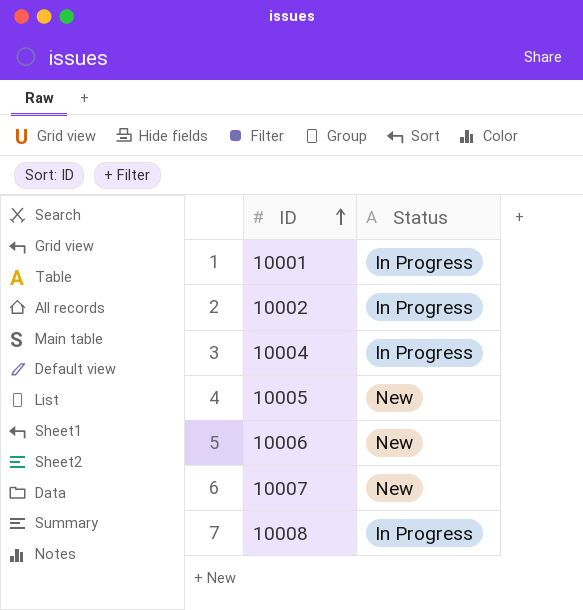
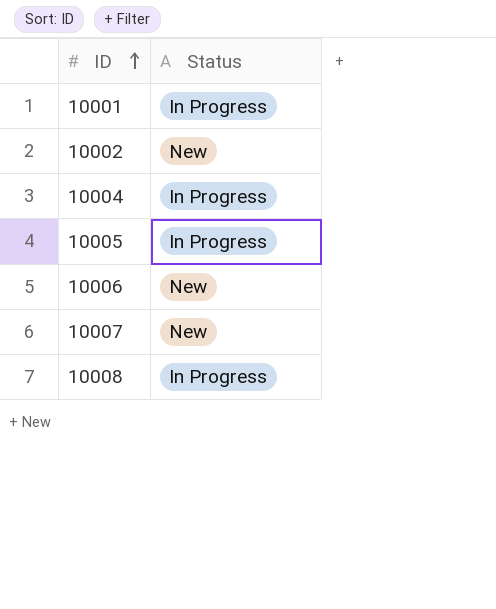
10002 | Status: In Progress -> New
10005 | Status: New -> In Progress

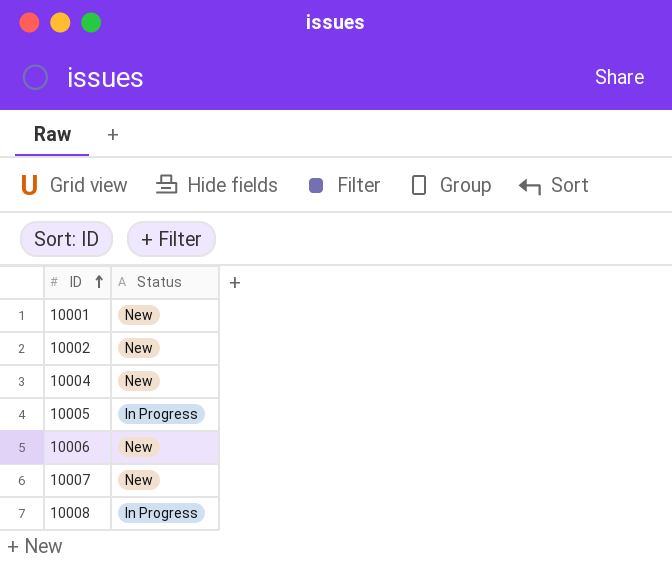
10001 | Status: In Progress -> New
10004 | Status: In Progress -> New

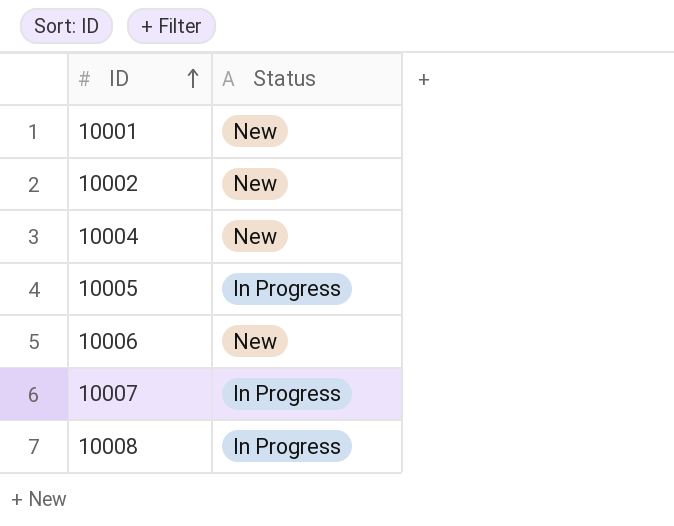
10007 | Status: New -> In Progress

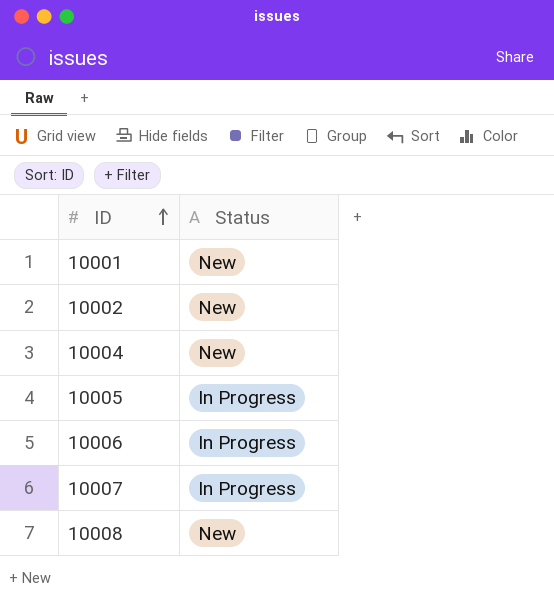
10006 | Status: New -> In Progress
10008 | Status: In Progress -> New

